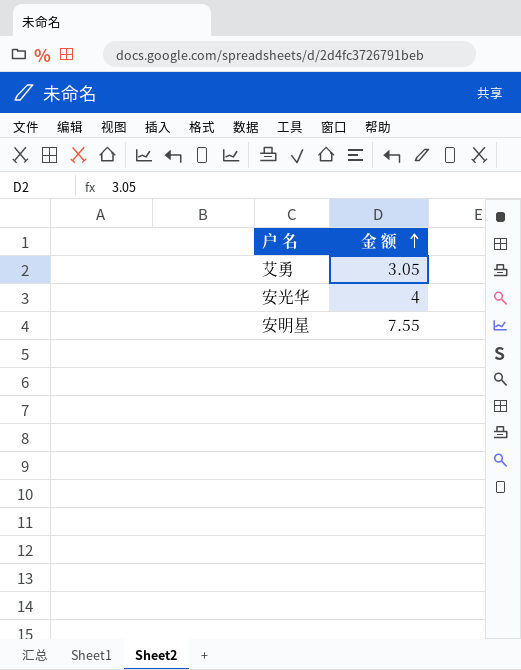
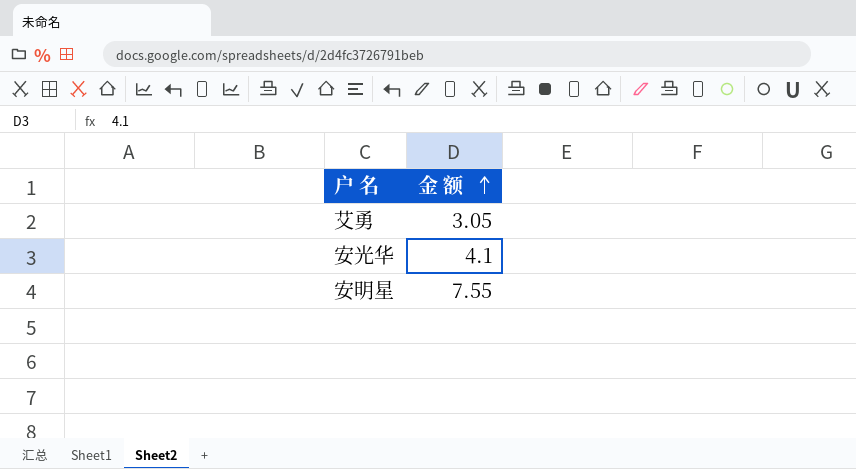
安光华 | 金 额: 4 -> 4.1

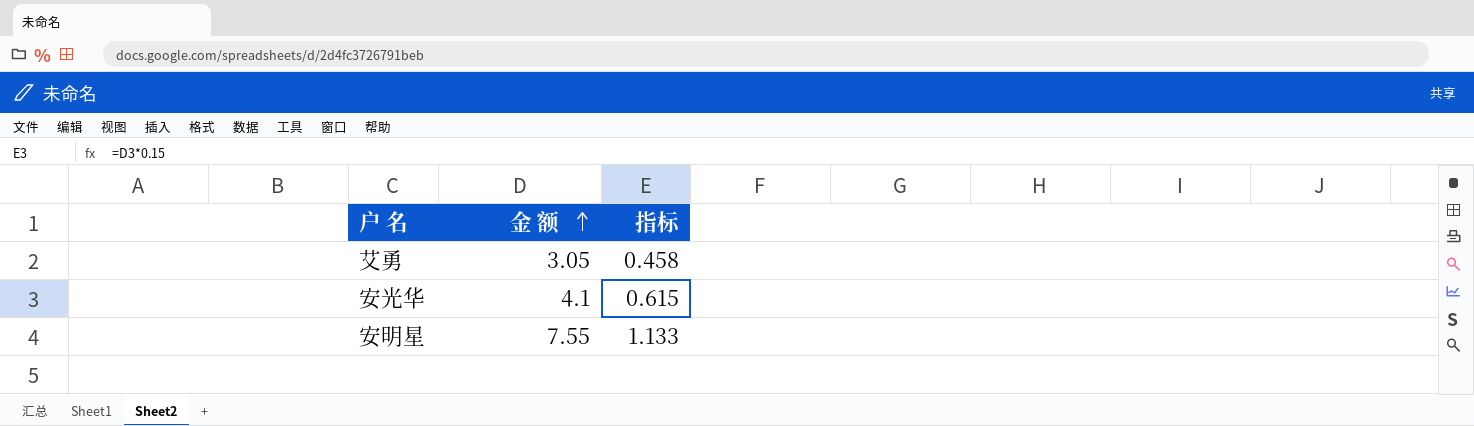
column 指标 | formula: none -> [金 额] * 0.15

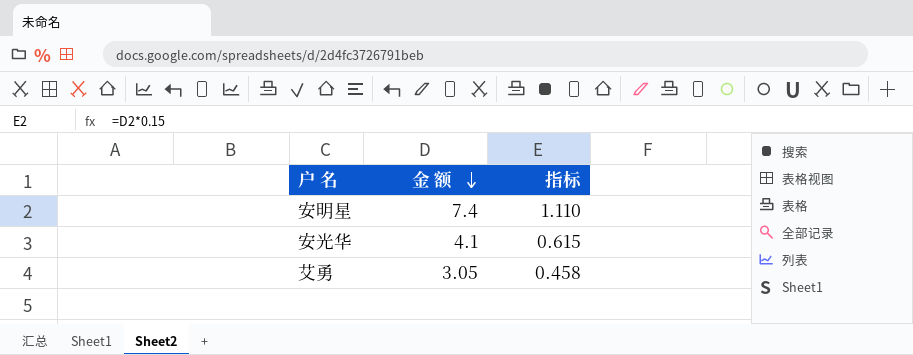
row order: 金 额 ascending -> 金 额 descending
安明星 | 金 额: 7.55 -> 7.4
安明星 | 指标: 1.133 -> 1.110

